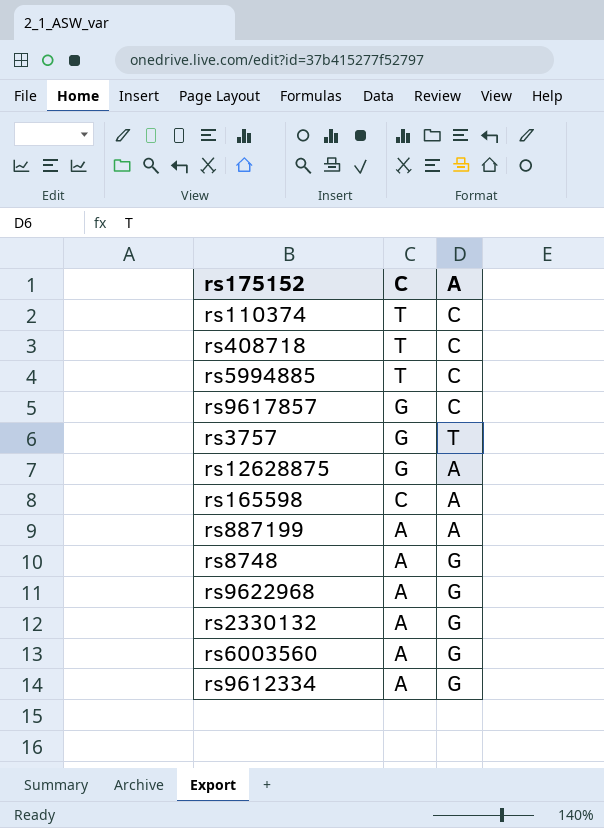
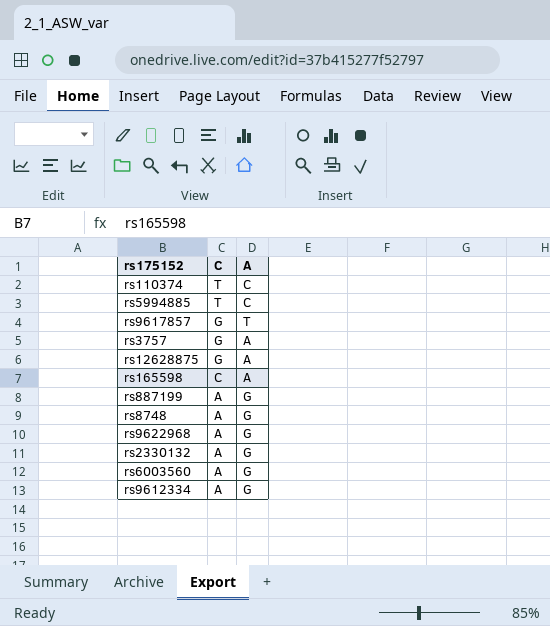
row rs408718: T | C -> none
rs9617857 | A: C -> T
rs3757 | A: T -> A
rs887199 | A: A -> G

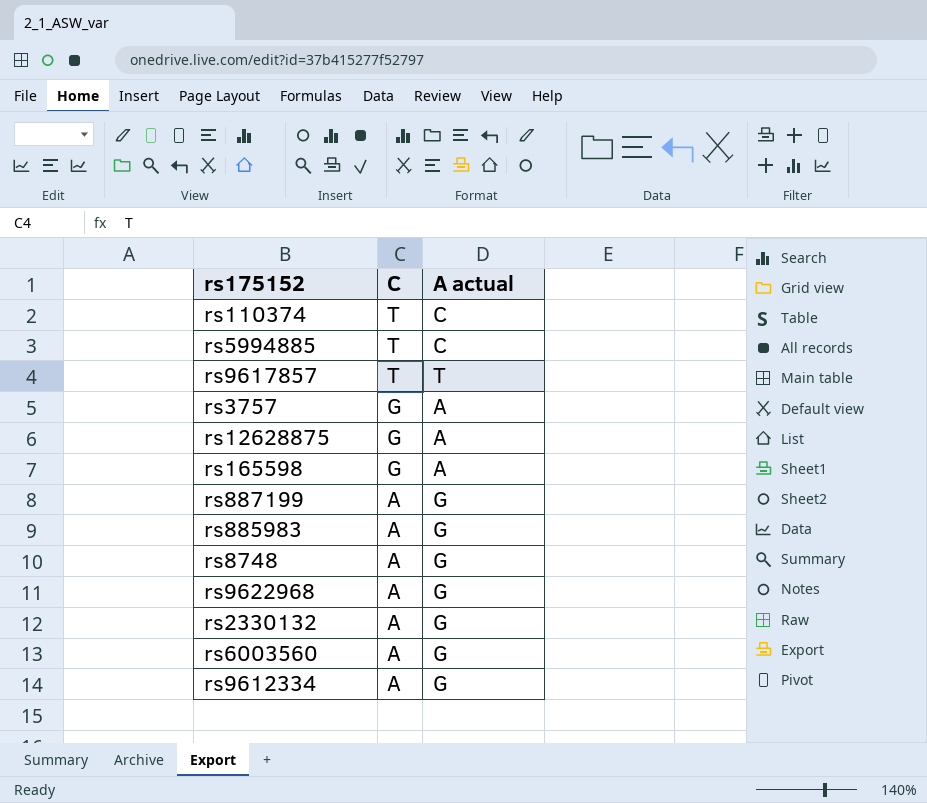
column name: A -> A actual
rs9617857 | C: G -> T
rs165598 | C: C -> G
row rs885983: none -> A | G

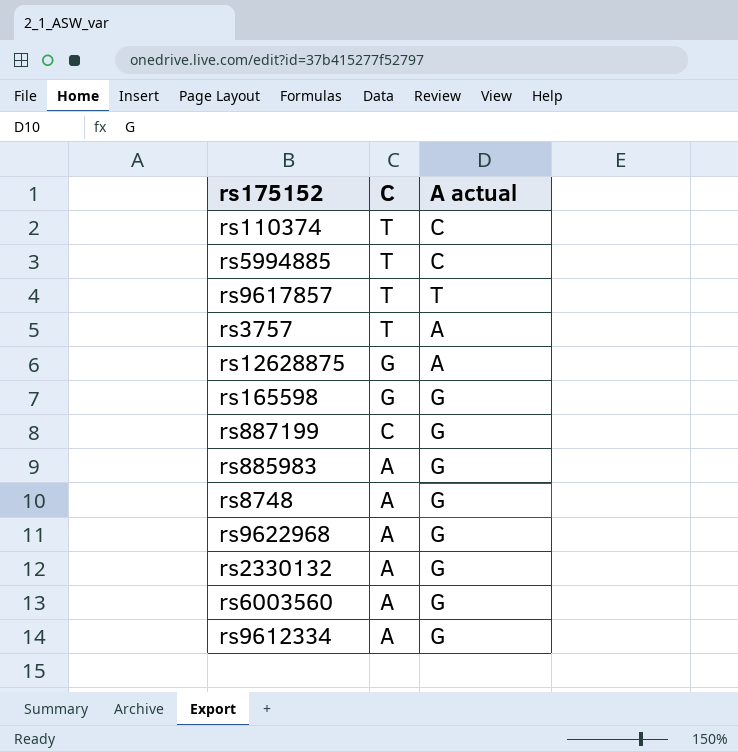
rs3757 | C: G -> T
rs165598 | A actual: A -> G
rs887199 | C: A -> C

